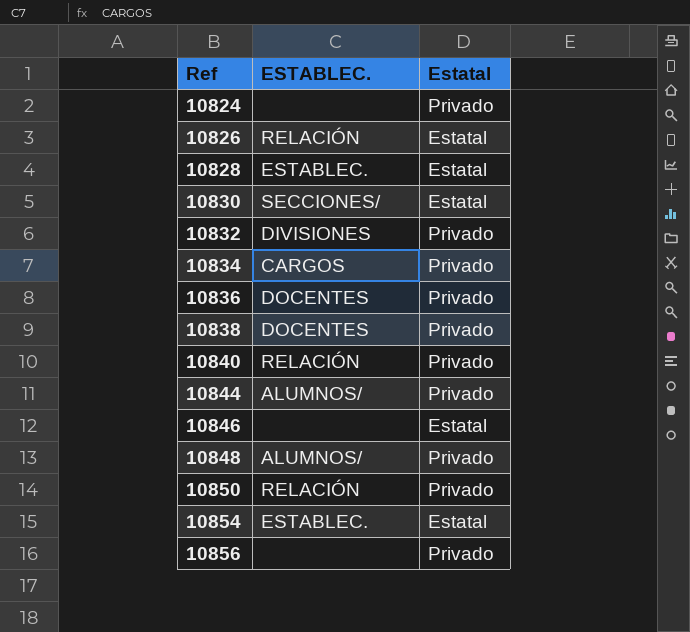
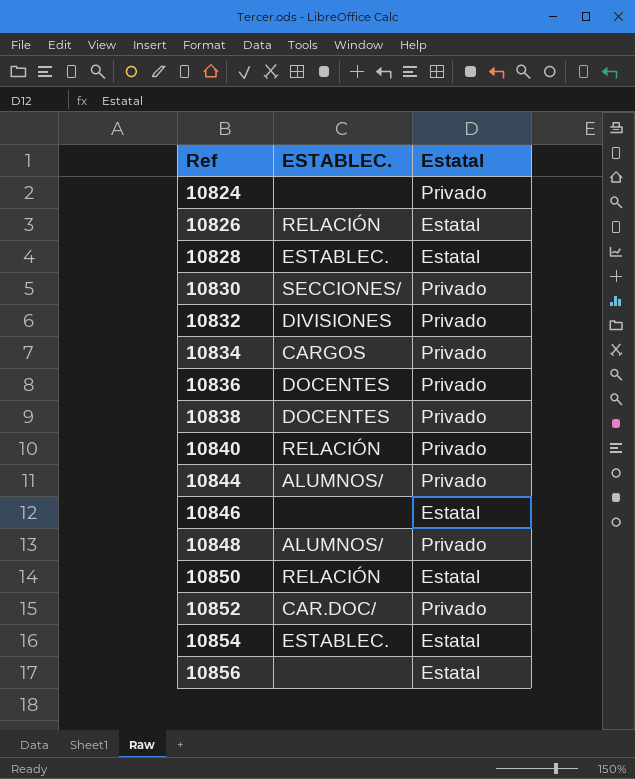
10830 | Estatal: Estatal -> Privado
10850 | Estatal: Privado -> Estatal
row 10852: none -> CAR.DOC/ | Privado
10856 | Estatal: Privado -> Estatal

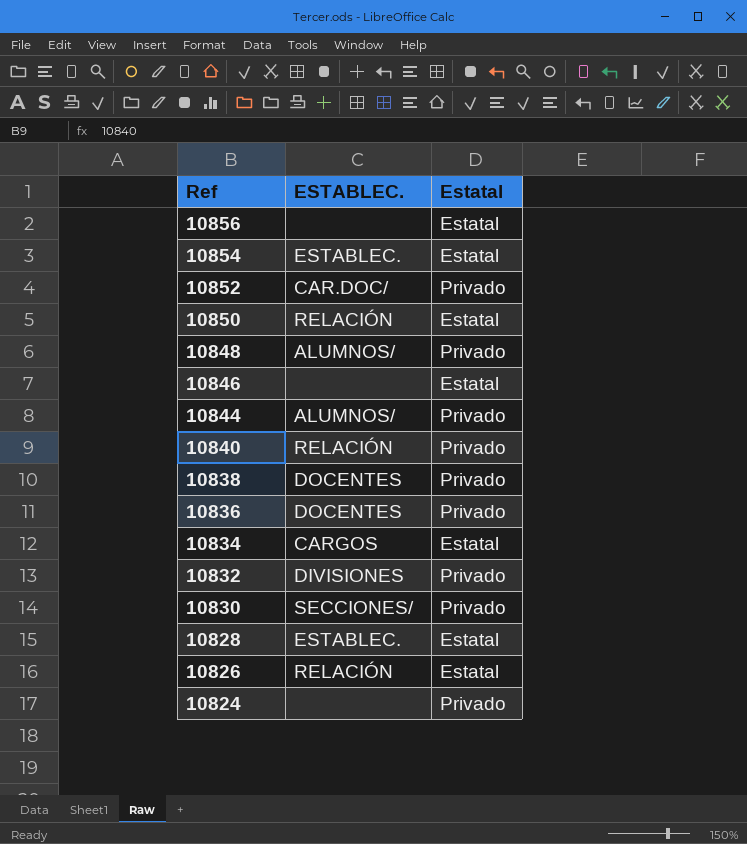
row order: Ref ascending -> Ref descending
10834 | Estatal: Privado -> Estatal

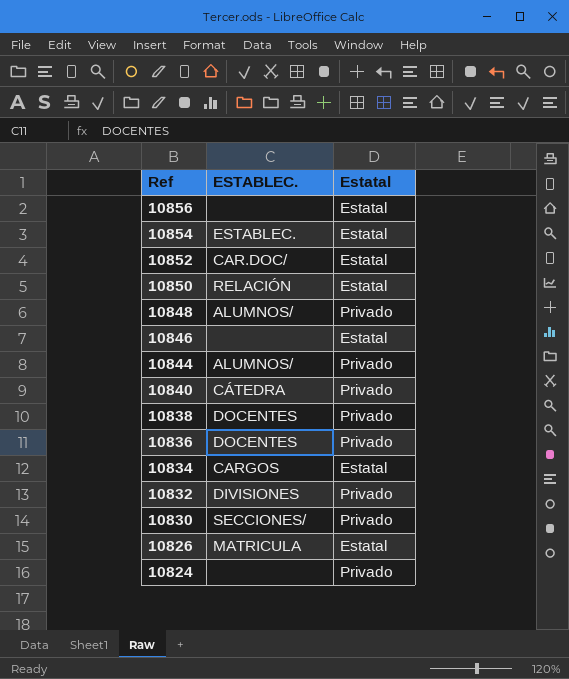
row 10828: ESTABLEC. | Estatal -> none
10852 | Estatal: Privado -> Estatal
10840 | ESTABLEC.: RELACIÓN -> CÁTEDRA
10826 | ESTABLEC.: RELACIÓN -> MATRICULA

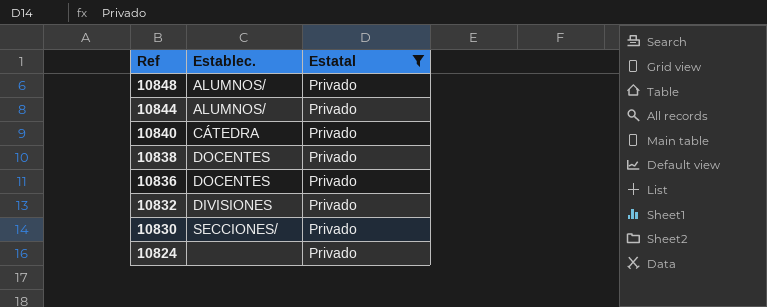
filter: none -> Estatal = Privado
column name: ESTABLEC. -> Establec.

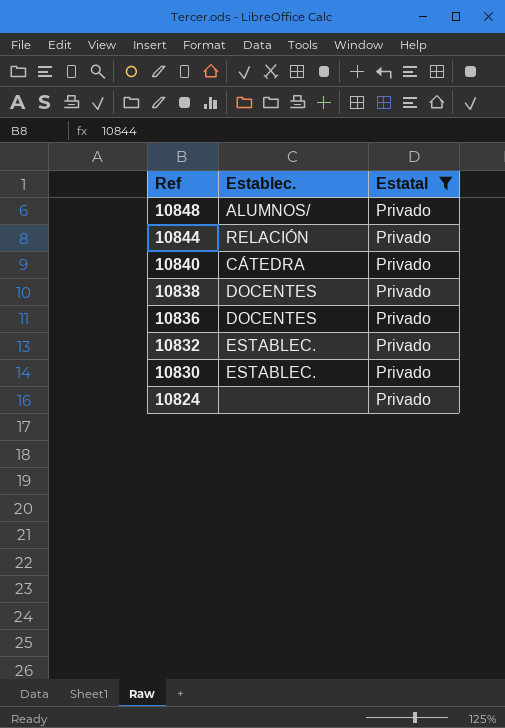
10844 | Establec.: ALUMNOS/ -> RELACIÓN
10832 | Establec.: DIVISIONES -> ESTABLEC.
10830 | Establec.: SECCIONES/ -> ESTABLEC.

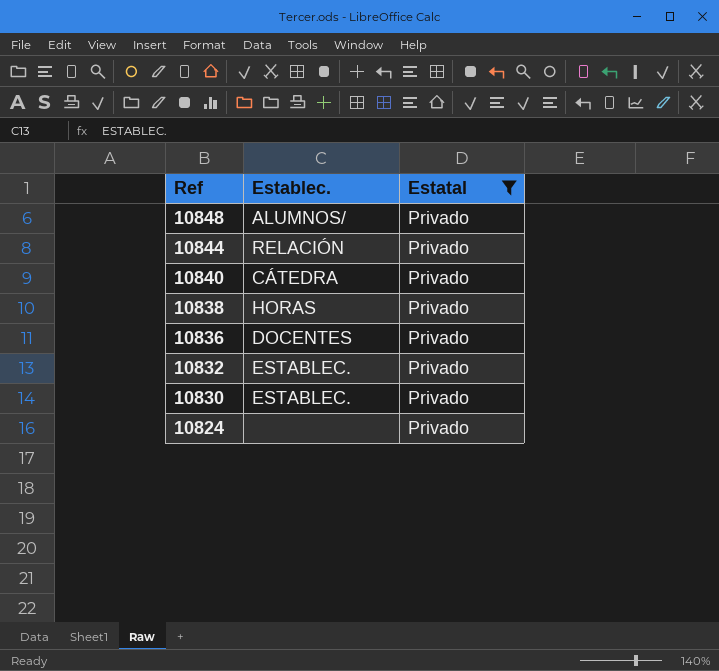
10838 | Establec.: DOCENTES -> HORAS

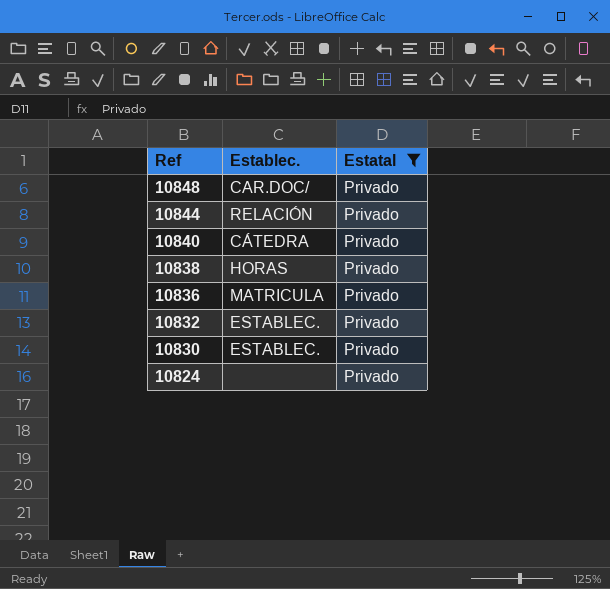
10848 | Establec.: ALUMNOS/ -> CAR.DOC/
10836 | Establec.: DOCENTES -> MATRICULA

